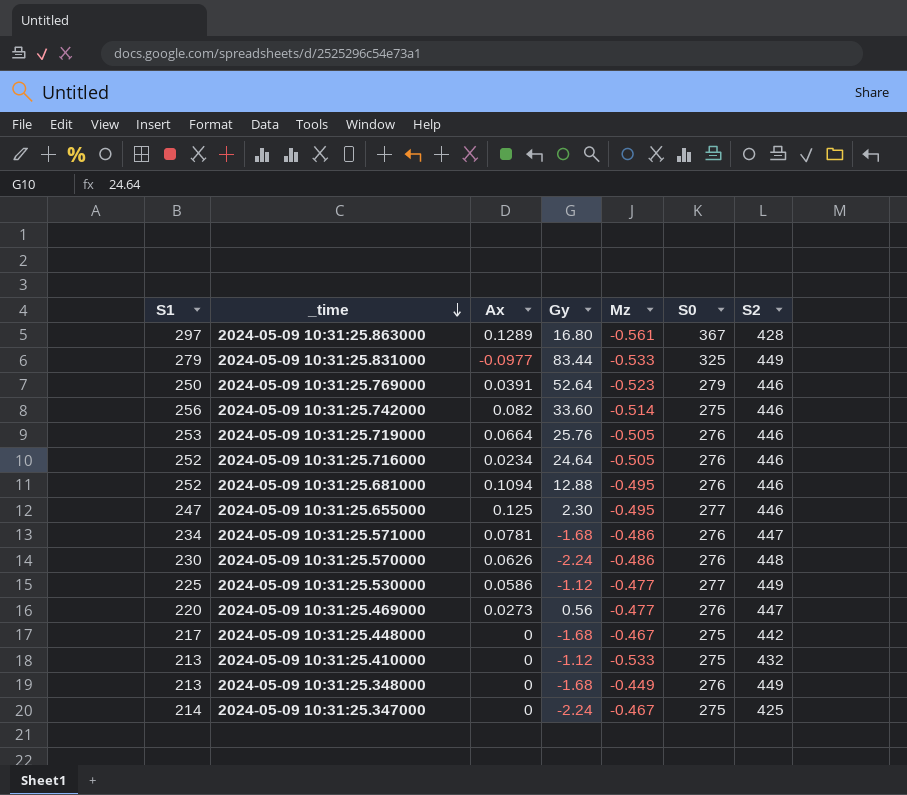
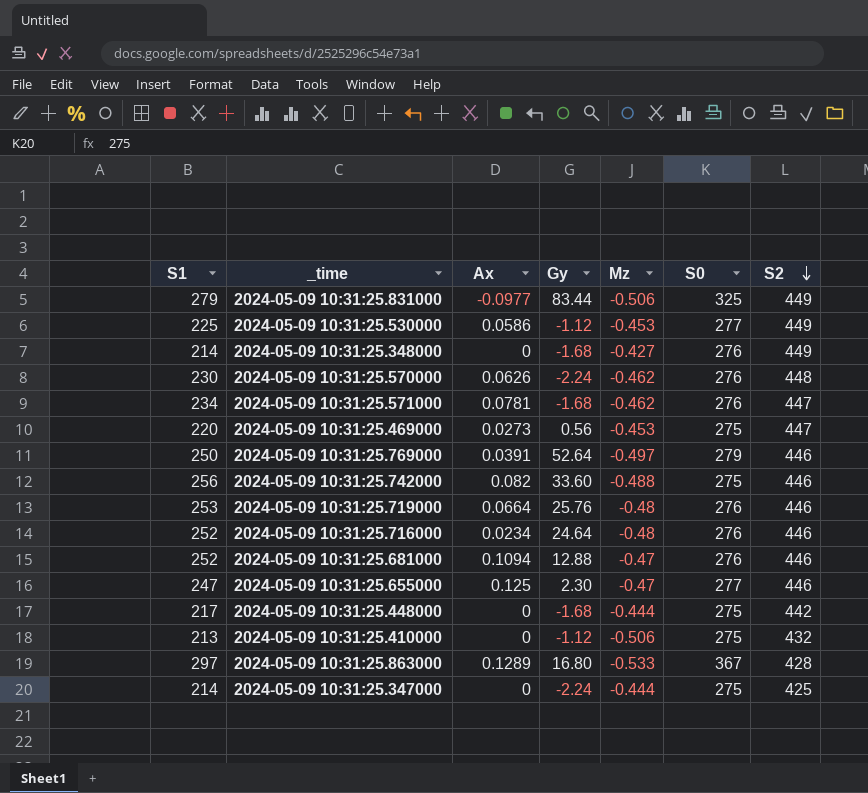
row order: _time descending -> S2 descending
2024-05-09 10:31:25.831000 | Mz: -0.533 -> -0.506
2024-05-09 10:31:25.530000 | Mz: -0.477 -> -0.453
2024-05-09 10:31:25.348000 | S1: 213 -> 214
2024-05-09 10:31:25.348000 | Mz: -0.449 -> -0.427
2024-05-09 10:31:25.570000 | Mz: -0.486 -> -0.462
2024-05-09 10:31:25.571000 | Mz: -0.486 -> -0.462
2024-05-09 10:31:25.469000 | Mz: -0.477 -> -0.453
2024-05-09 10:31:25.469000 | S0: 276 -> 275
2024-05-09 10:31:25.769000 | Mz: -0.523 -> -0.497
2024-05-09 10:31:25.742000 | Mz: -0.514 -> -0.488
2024-05-09 10:31:25.719000 | Mz: -0.505 -> -0.48
2024-05-09 10:31:25.716000 | Mz: -0.505 -> -0.48
2024-05-09 10:31:25.681000 | Mz: -0.495 -> -0.47
2024-05-09 10:31:25.655000 | Mz: -0.495 -> -0.47
2024-05-09 10:31:25.448000 | Mz: -0.467 -> -0.444
2024-05-09 10:31:25.410000 | Mz: -0.533 -> -0.506
2024-05-09 10:31:25.863000 | Mz: -0.561 -> -0.533
2024-05-09 10:31:25.347000 | Mz: -0.467 -> -0.444

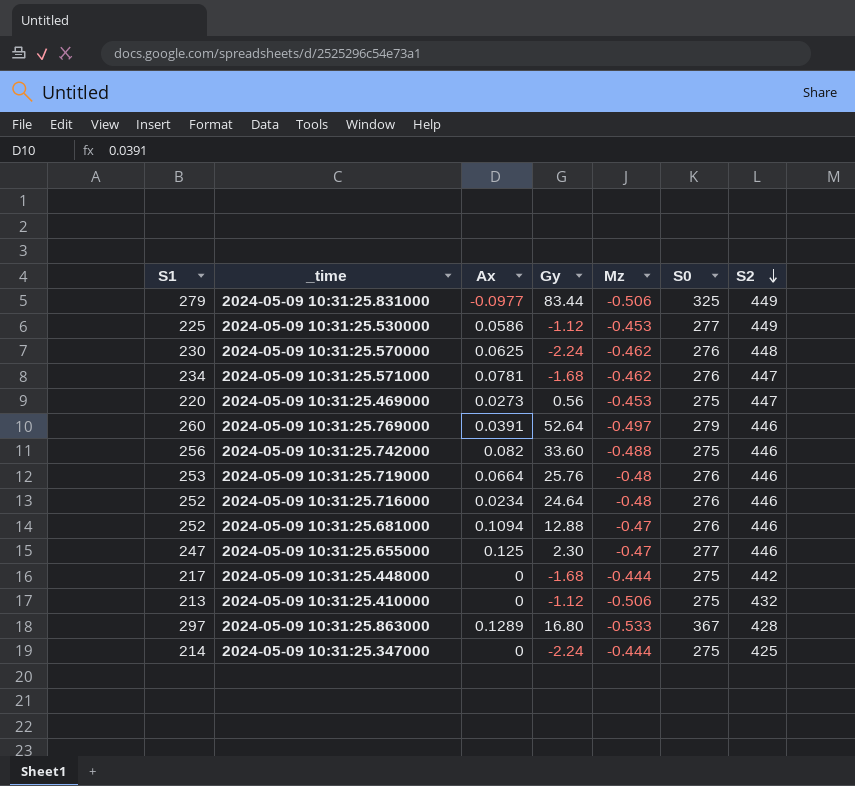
row 2024-05-09 10:31:25.348000: 214 | 0 | -1.68 | -0.427 | 276 | 449 -> none
2024-05-09 10:31:25.570000 | Ax: 0.0626 -> 0.0625
2024-05-09 10:31:25.769000 | S1: 250 -> 260

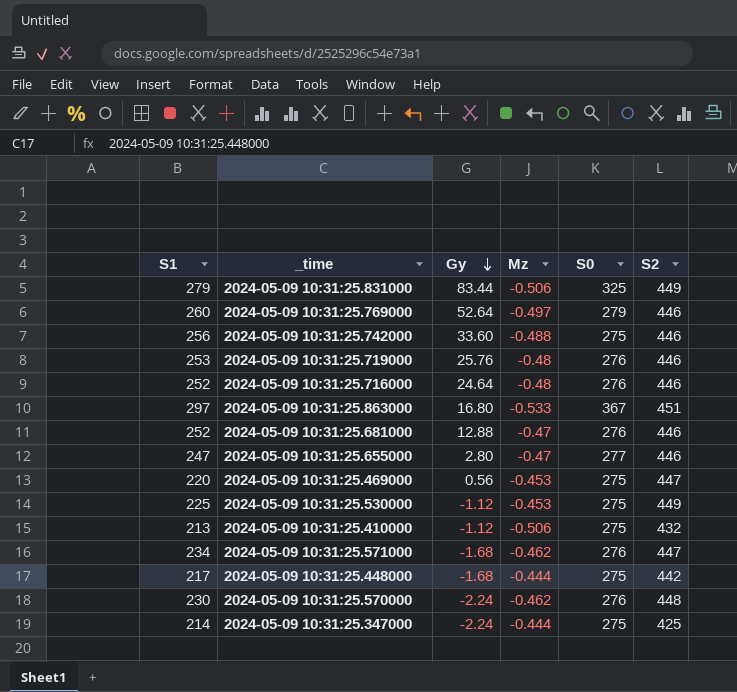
row order: S2 descending -> Gy descending
column Ax | position: 3 -> none
2024-05-09 10:31:25.863000 | S2: 428 -> 451
2024-05-09 10:31:25.655000 | Gy: 2.30 -> 2.80
2024-05-09 10:31:25.530000 | S0: 277 -> 275

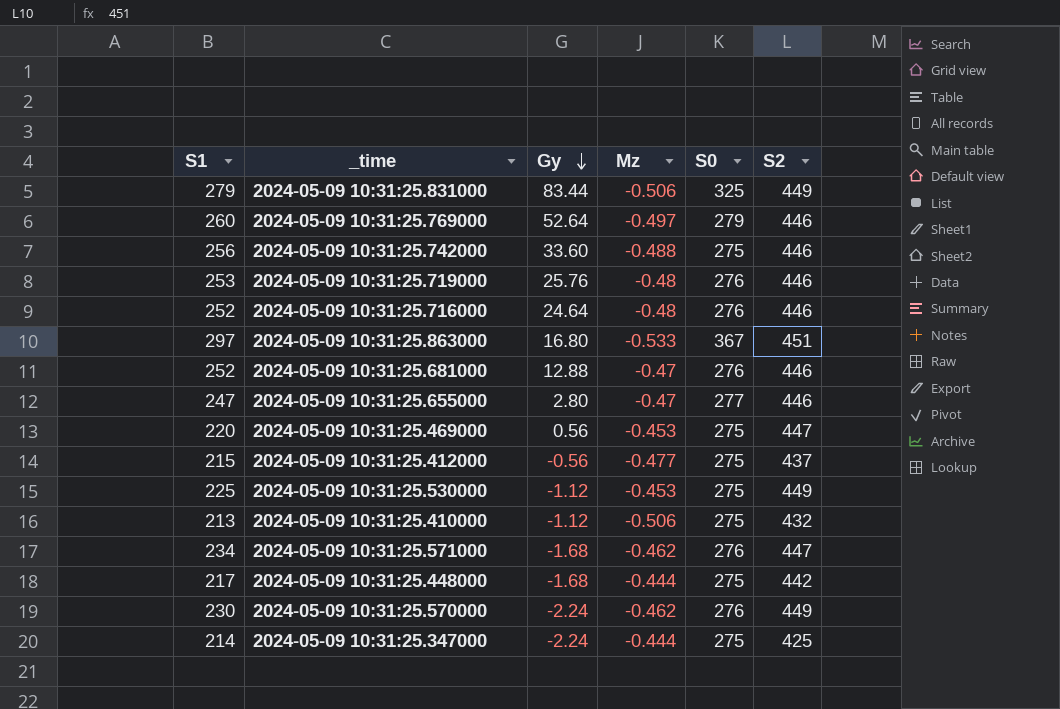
row 2024-05-09 10:31:25.412000: none -> 215 | -0.56 | -0.477 | 275 | 437
2024-05-09 10:31:25.570000 | S2: 448 -> 449

